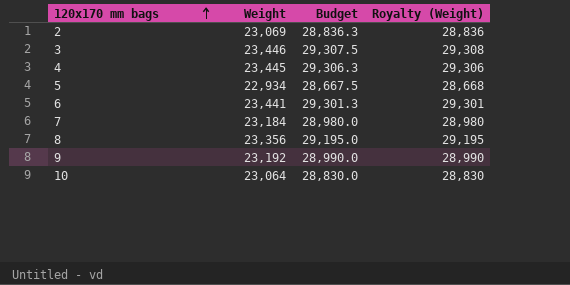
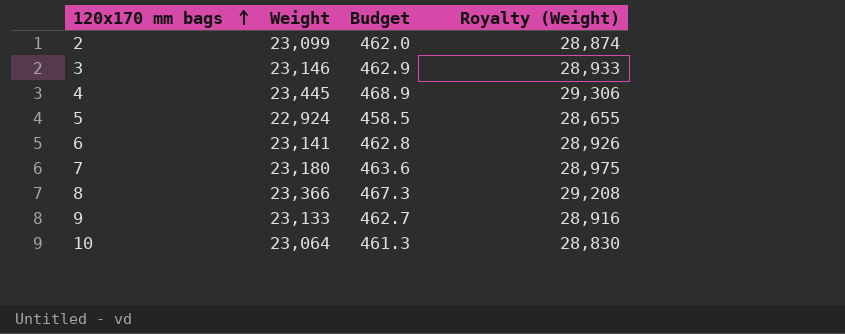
column Budget | formula: [Weight] * 1.25 -> [Weight] * 0.02
2 | Weight: 23,069 -> 23,099
2 | Royalty (Weight): 28,836 -> 28,874
3 | Weight: 23,446 -> 23,146
3 | Royalty (Weight): 29,308 -> 28,933
5 | Weight: 22,934 -> 22,924
5 | Royalty (Weight): 28,668 -> 28,655
6 | Weight: 23,441 -> 23,141
6 | Royalty (Weight): 29,301 -> 28,926
7 | Weight: 23,184 -> 23,180
7 | Royalty (Weight): 28,980 -> 28,975
8 | Weight: 23,356 -> 23,366
8 | Royalty (Weight): 29,195 -> 29,208
9 | Weight: 23,192 -> 23,133
9 | Royalty (Weight): 28,990 -> 28,916

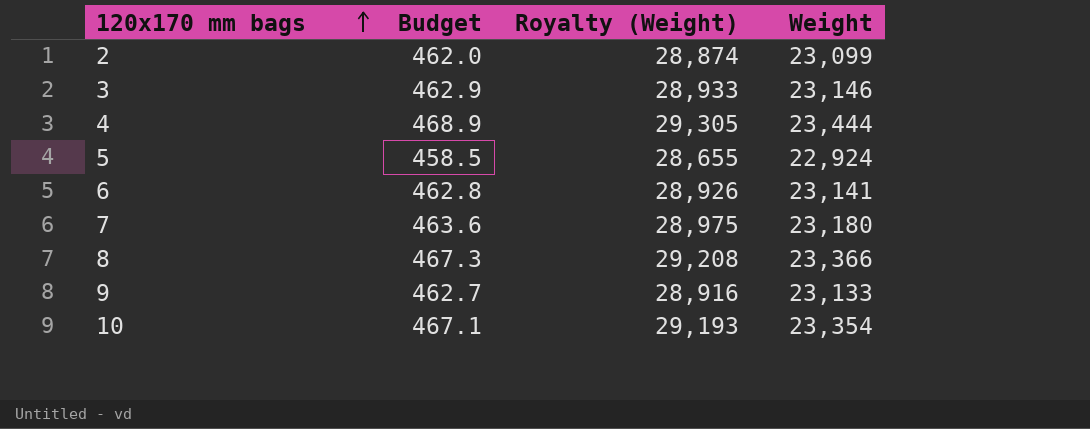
column Weight | position: 2 -> 4
4 | Royalty (Weight): 29,306 -> 29,305
4 | Weight: 23,445 -> 23,444
10 | Budget: 461.3 -> 467.1
10 | Royalty (Weight): 28,830 -> 29,193
10 | Weight: 23,064 -> 23,354

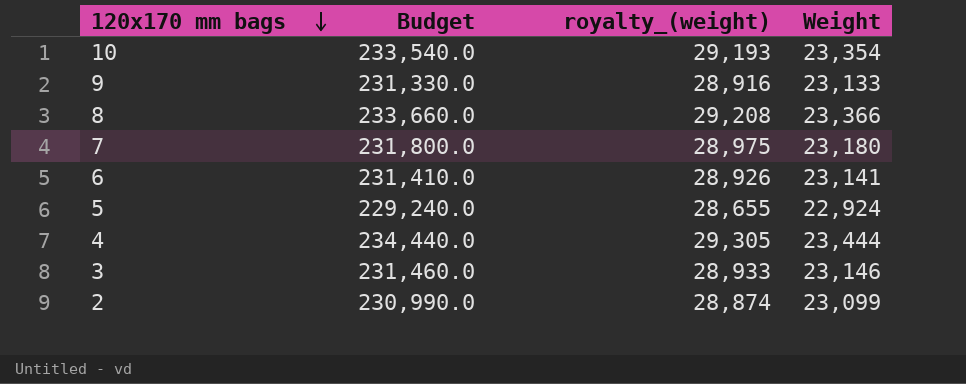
row order: 120x170 mm bags ascending -> 120x170 mm bags descending
column Budget | formula: [Weight] * 0.02 -> [Weight] * 10
column name: Royalty (Weight) -> royalty_(weight)

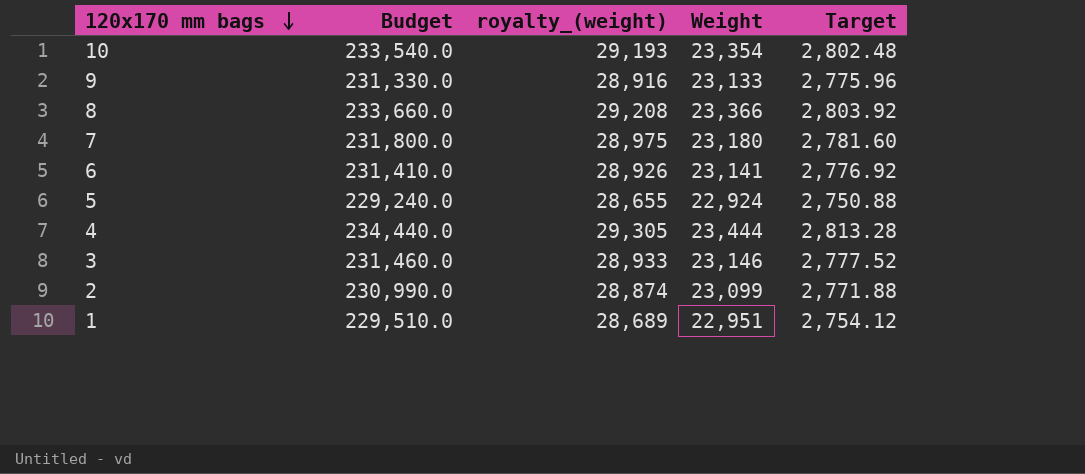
column Target | formula: none -> [Weight] * 0.12
row 1: none -> 229,510.0 | 28,689 | 22,951 | 2,754.12

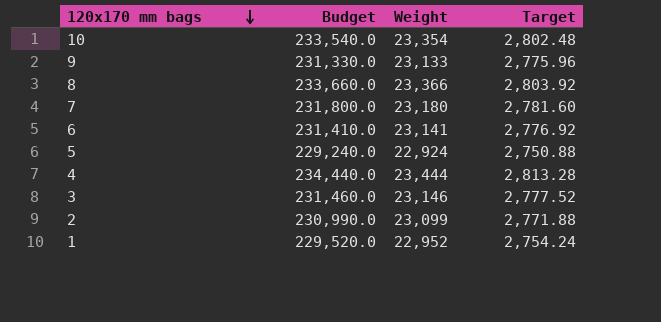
column royalty_(weight) | formula: [Weight] * 1.25 -> none
1 | Budget: 229,510.0 -> 229,520.0
1 | Weight: 22,951 -> 22,952
1 | Target: 2,754.12 -> 2,754.24

